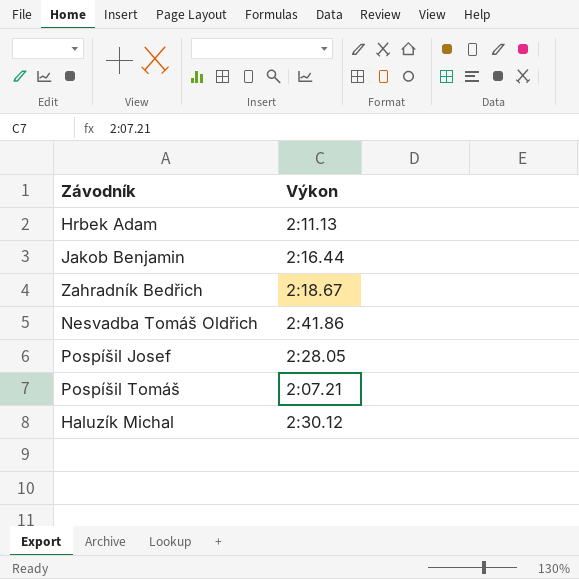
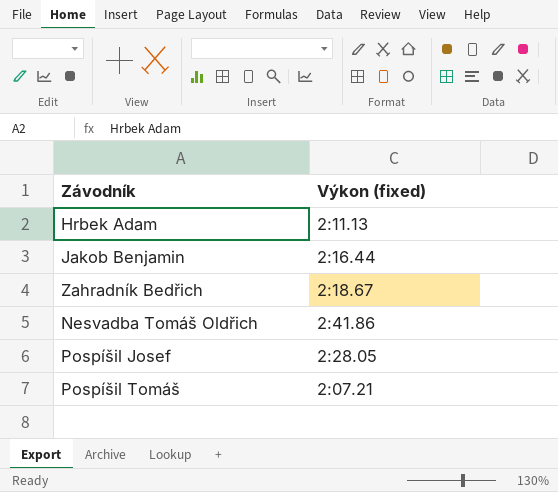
column name: Výkon -> Výkon (fixed)
row Haluzík Michal: 2:30.12 -> none

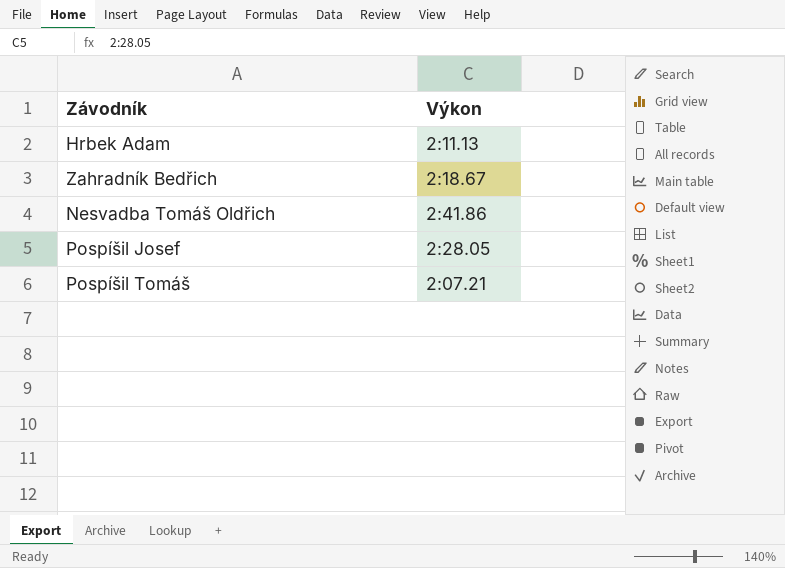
column name: Výkon (fixed) -> Výkon
row Jakob Benjamin: 2:16.44 -> none

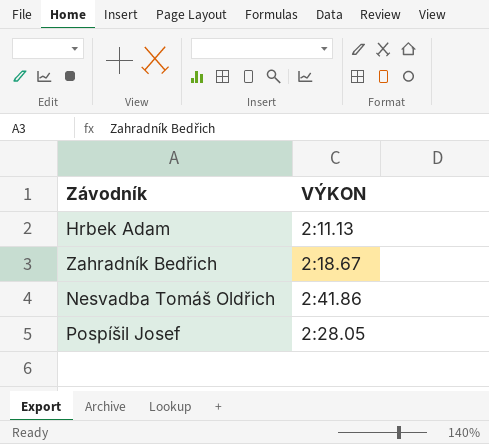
column name: Výkon -> VÝKON
row Pospíšil Tomáš: 2:07.21 -> none

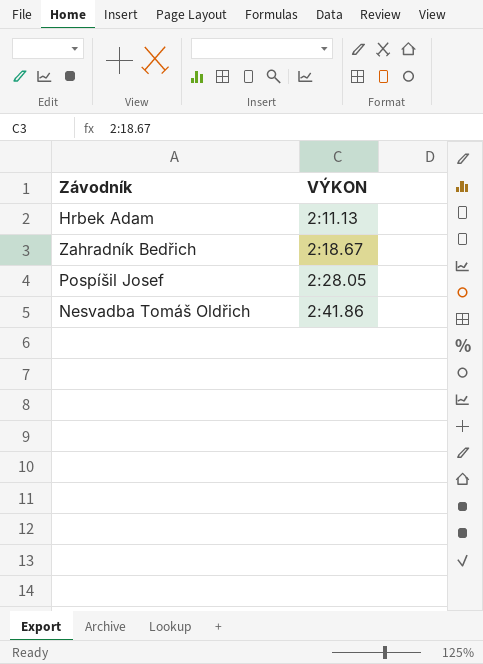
row order: none -> VÝKON ascending

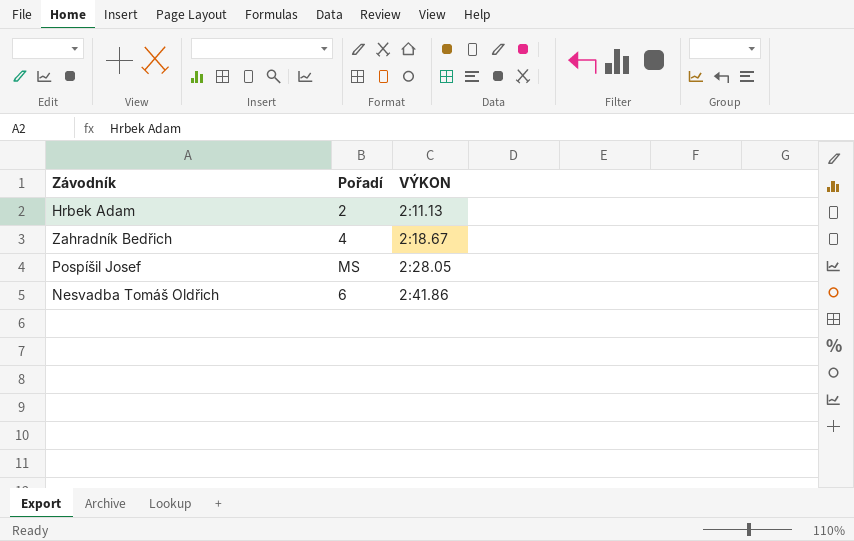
column Pořadí | position: none -> 2

